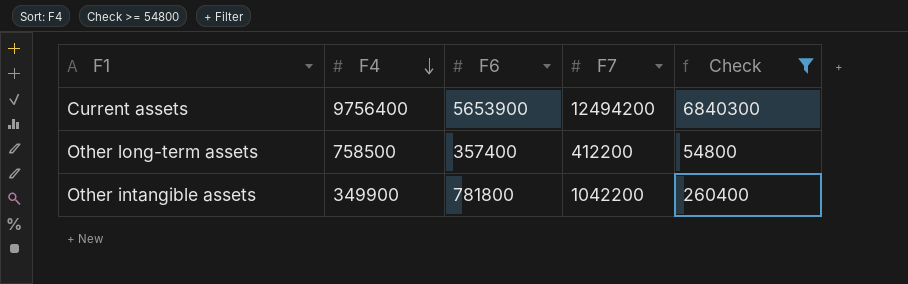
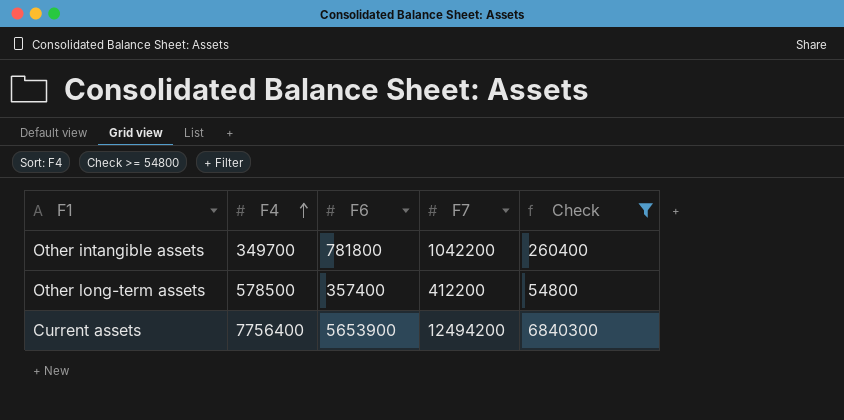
row order: F4 descending -> F4 ascending
Other intangible assets | F4: 349900 -> 349700
Other long-term assets | F4: 758500 -> 578500
Current assets | F4: 9756400 -> 7756400

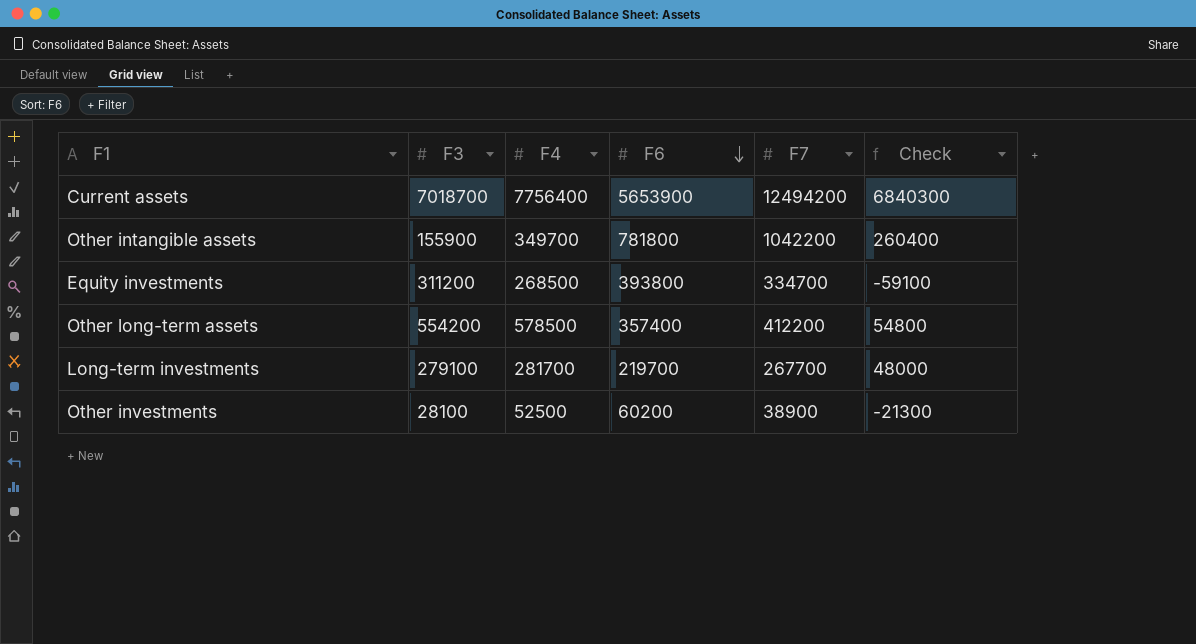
filter: Check >= 54800 -> none
row order: F4 ascending -> F6 descending
column F3 | position: none -> 2

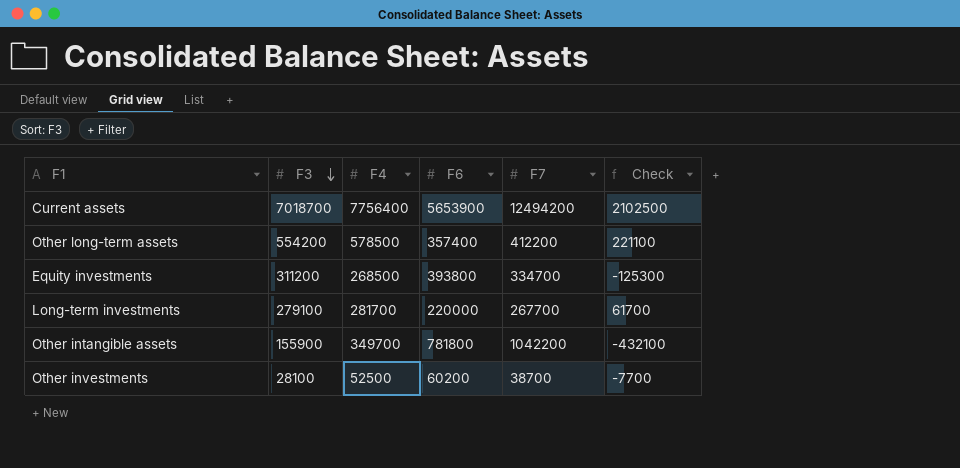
row order: F6 descending -> F3 descending
column Check | formula: [F7] - [F6] -> [F4] - [F6]
Long-term investments | F6: 219700 -> 220000
Other investments | F7: 38900 -> 38700

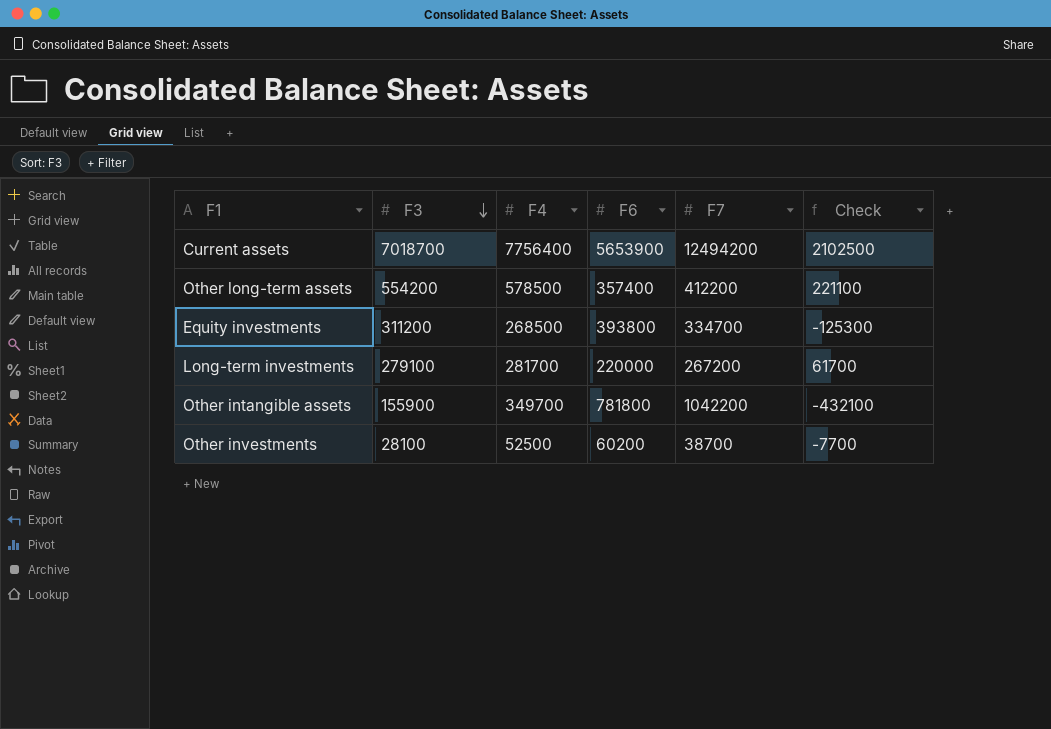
Long-term investments | F7: 267700 -> 267200

